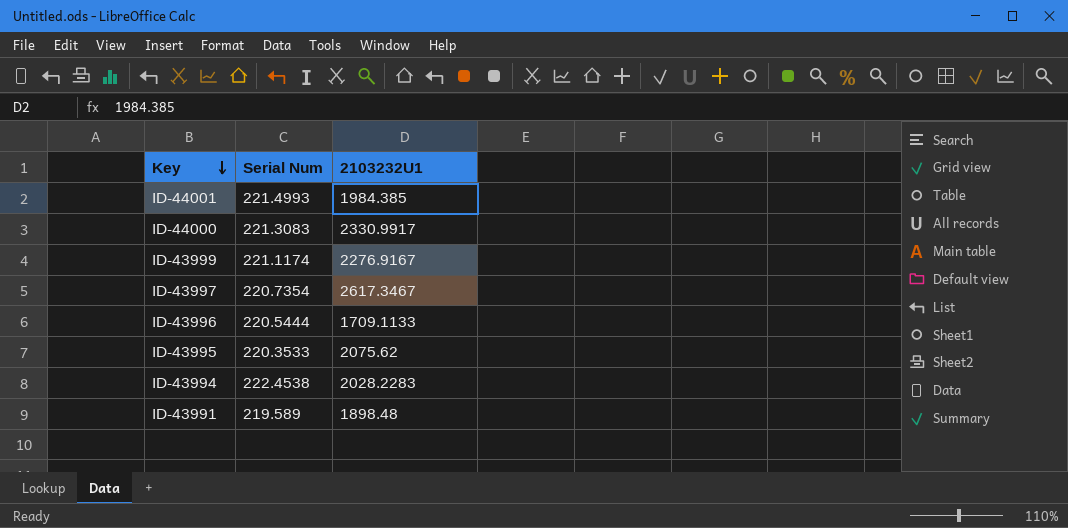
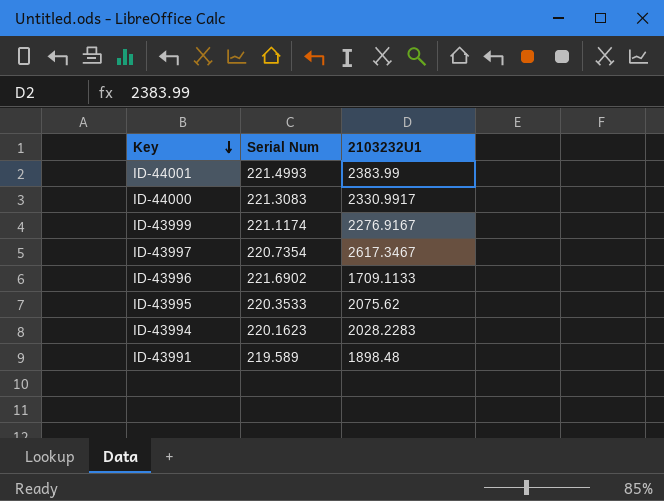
ID-44001 | 2103232U1: 1984.385 -> 2383.99
ID-43996 | Serial Num: 220.5444 -> 221.6902
ID-43994 | Serial Num: 222.4538 -> 220.1623

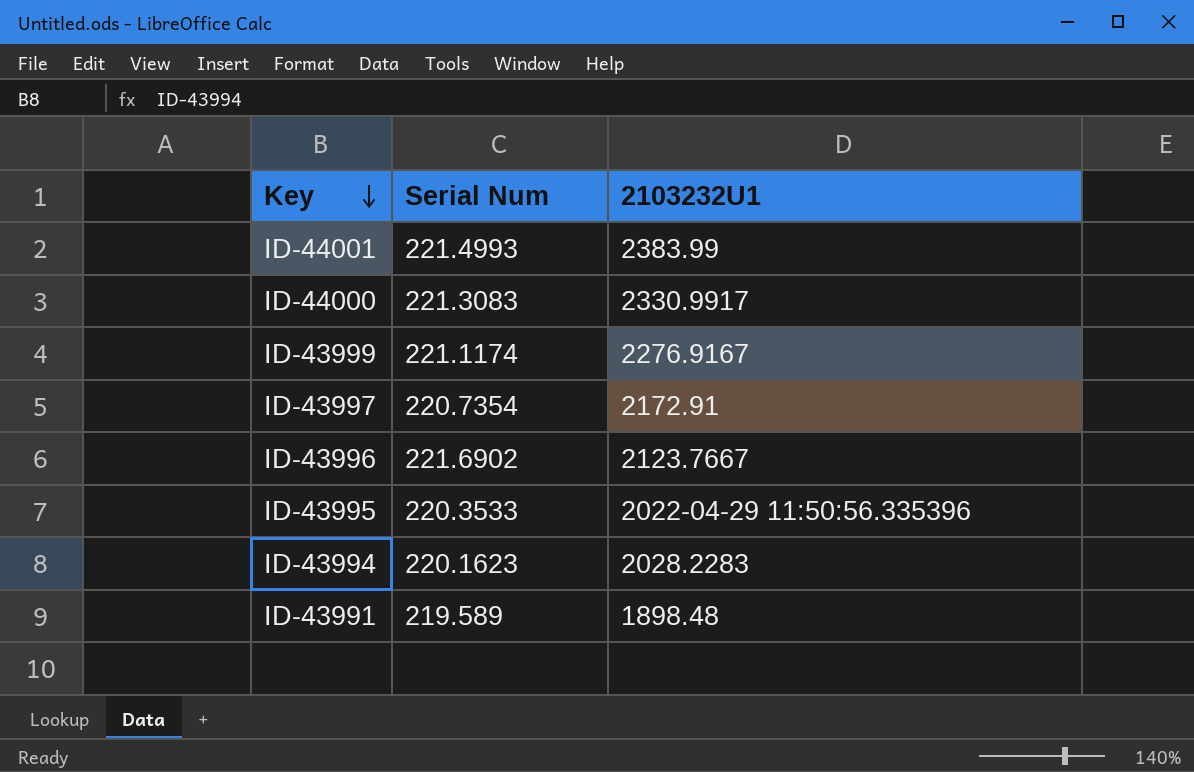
ID-43997 | 2103232U1: 2617.3467 -> 2172.91
ID-43996 | 2103232U1: 1709.1133 -> 2123.7667
ID-43995 | 2103232U1: 2075.62 -> 2022-04-29 11:50:56.335396

